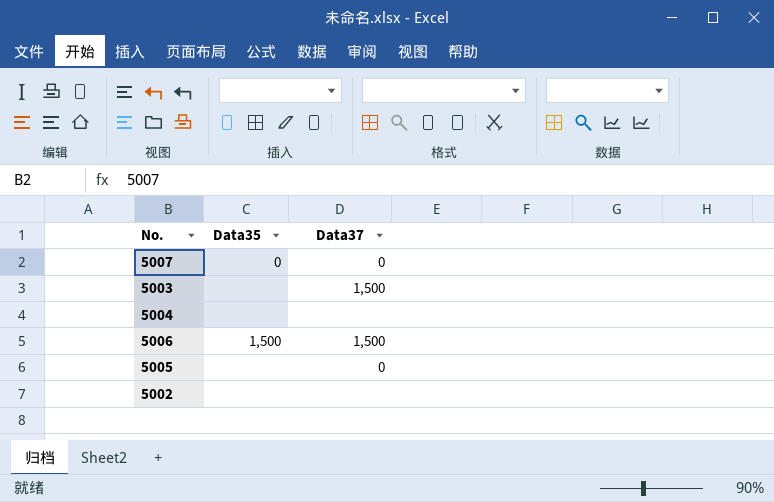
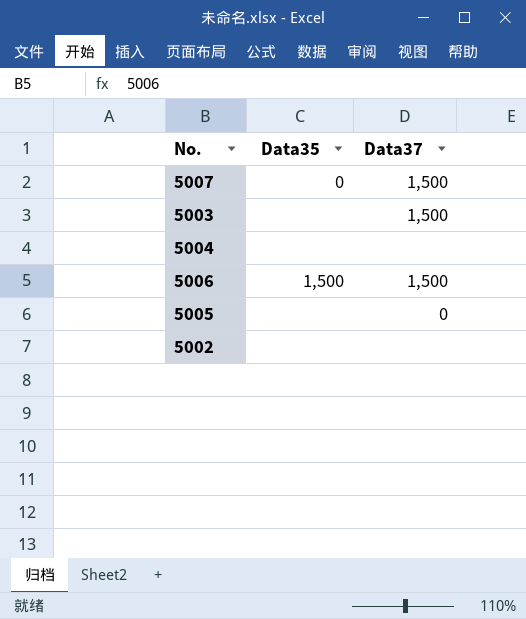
5007 | Data37: 0 -> 1,500

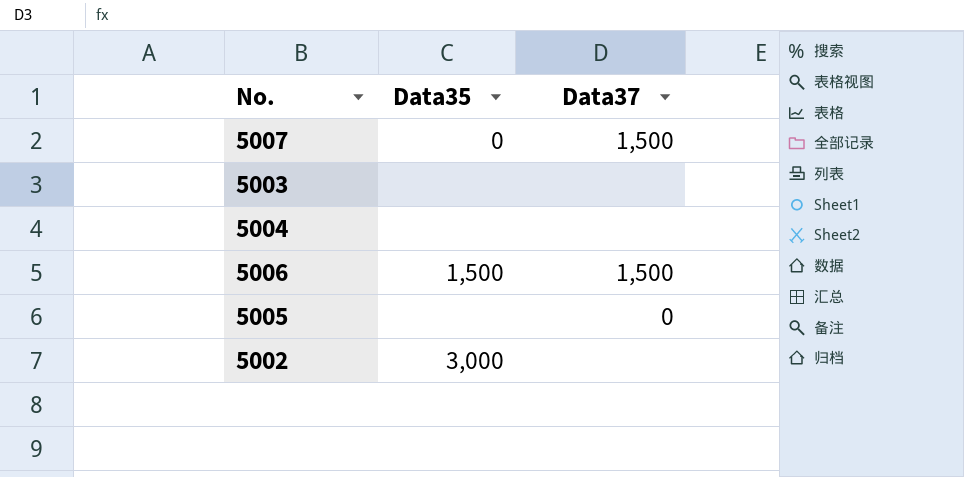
5003 | Data37: 1,500 -> none
5002 | Data35: none -> 3,000

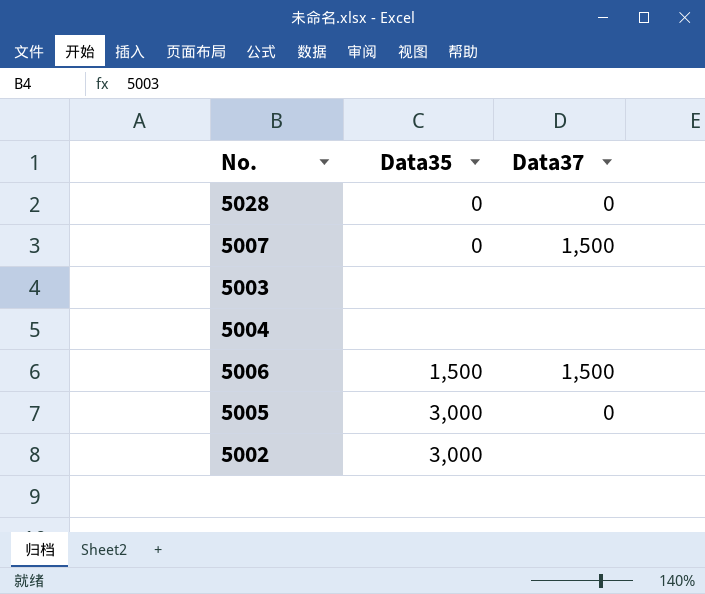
row 5028: none -> 0 | 0
5005 | Data35: none -> 3,000

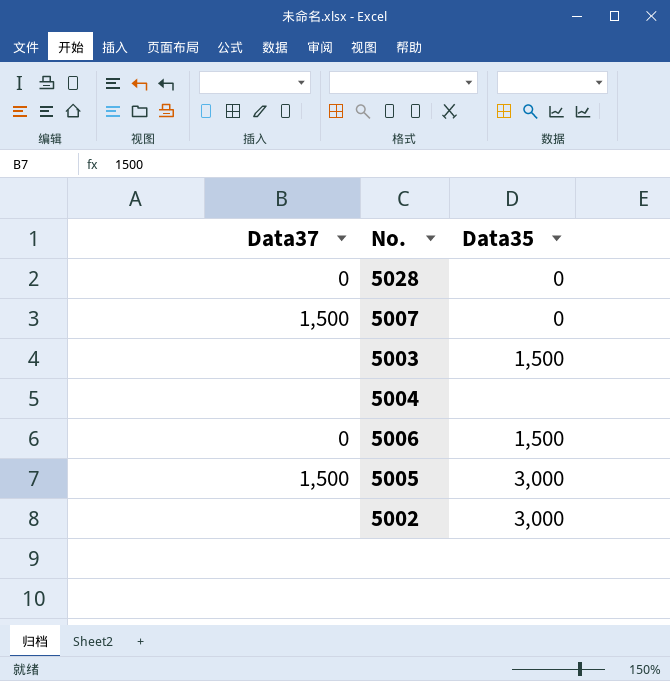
column Data37 | position: 3 -> 1
5003 | Data35: none -> 1,500
5006 | Data37: 1,500 -> 0
5005 | Data37: 0 -> 1,500

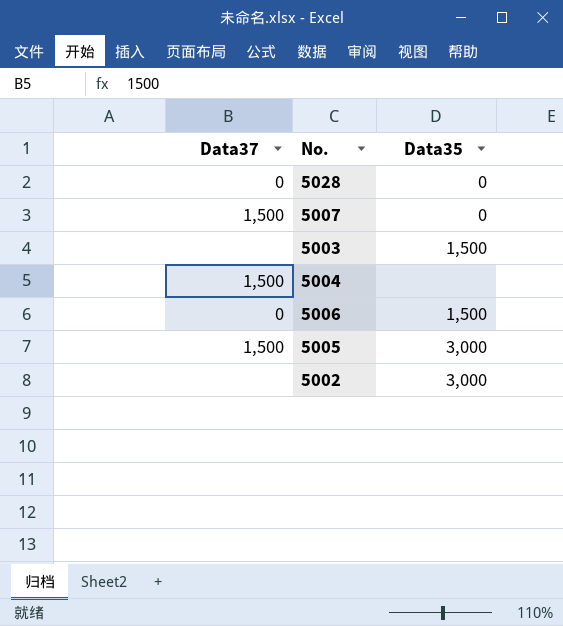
5004 | Data37: none -> 1,500

